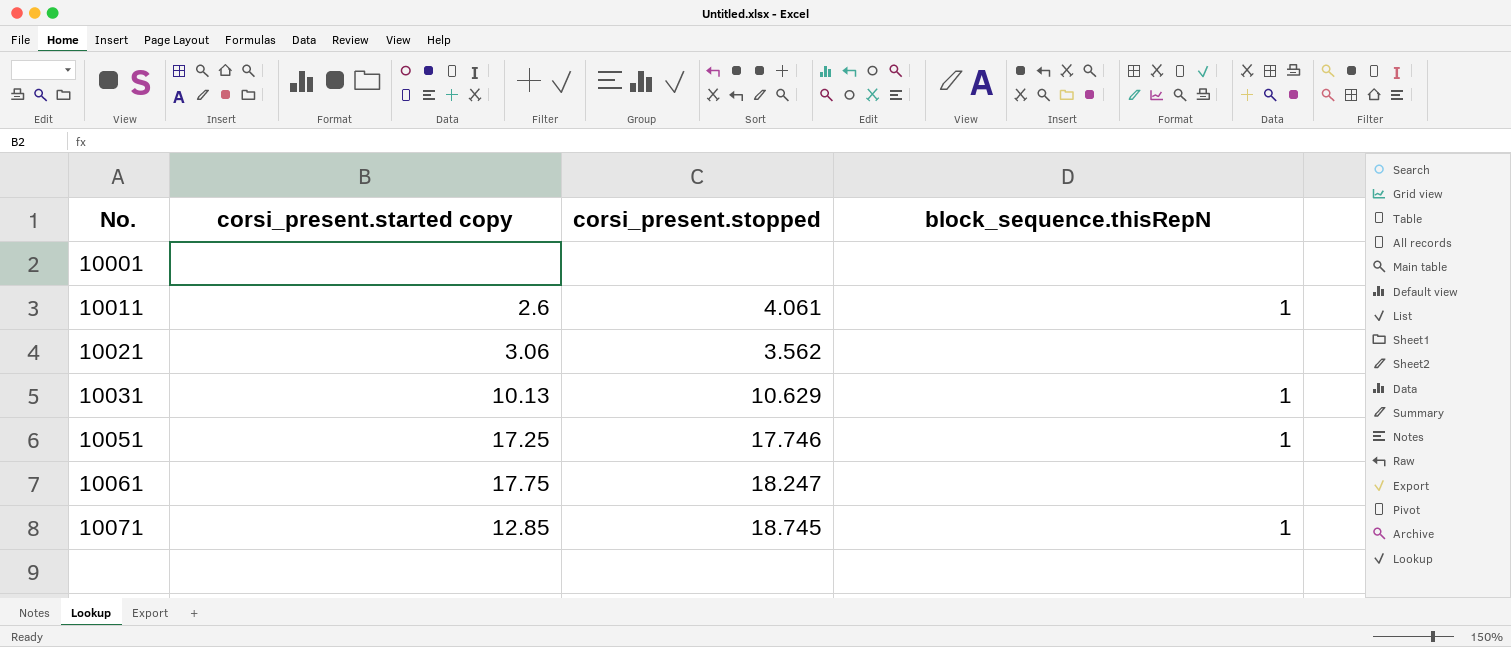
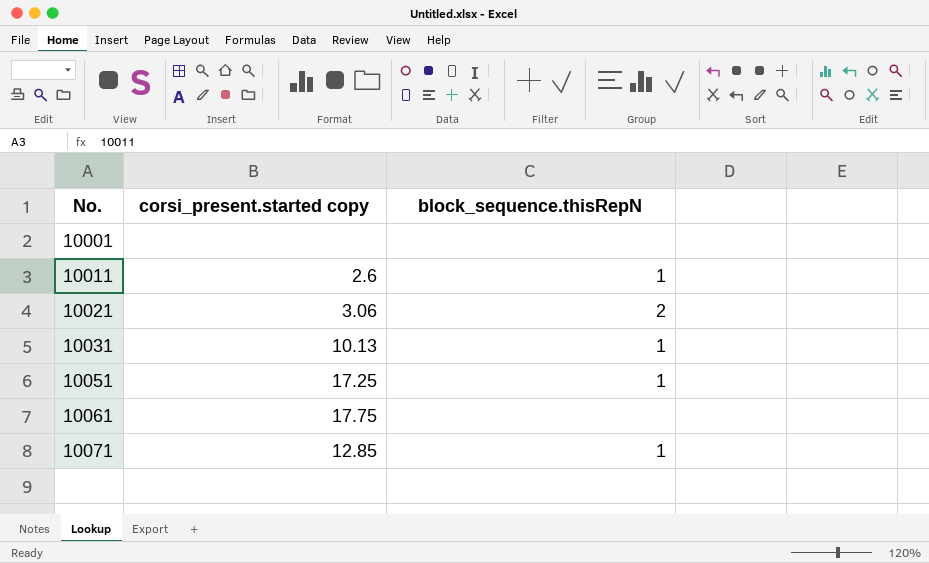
column corsi_present.stopped | position: 3 -> none
10021 | block_sequence.thisRepN: none -> 2

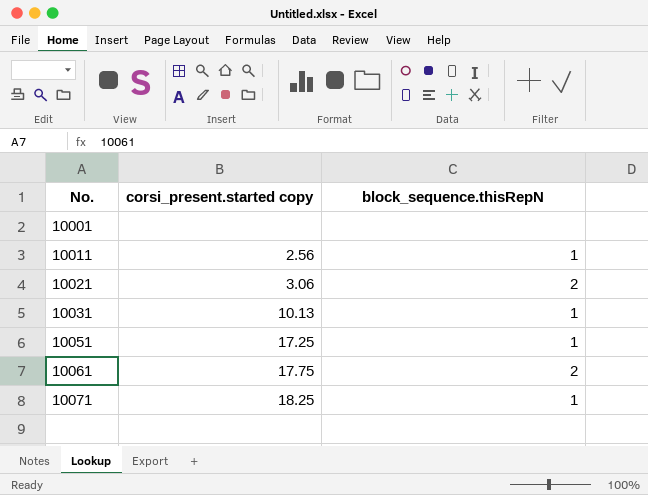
10011 | corsi_present.started copy: 2.6 -> 2.56
10061 | block_sequence.thisRepN: none -> 2
10071 | corsi_present.started copy: 12.85 -> 18.25

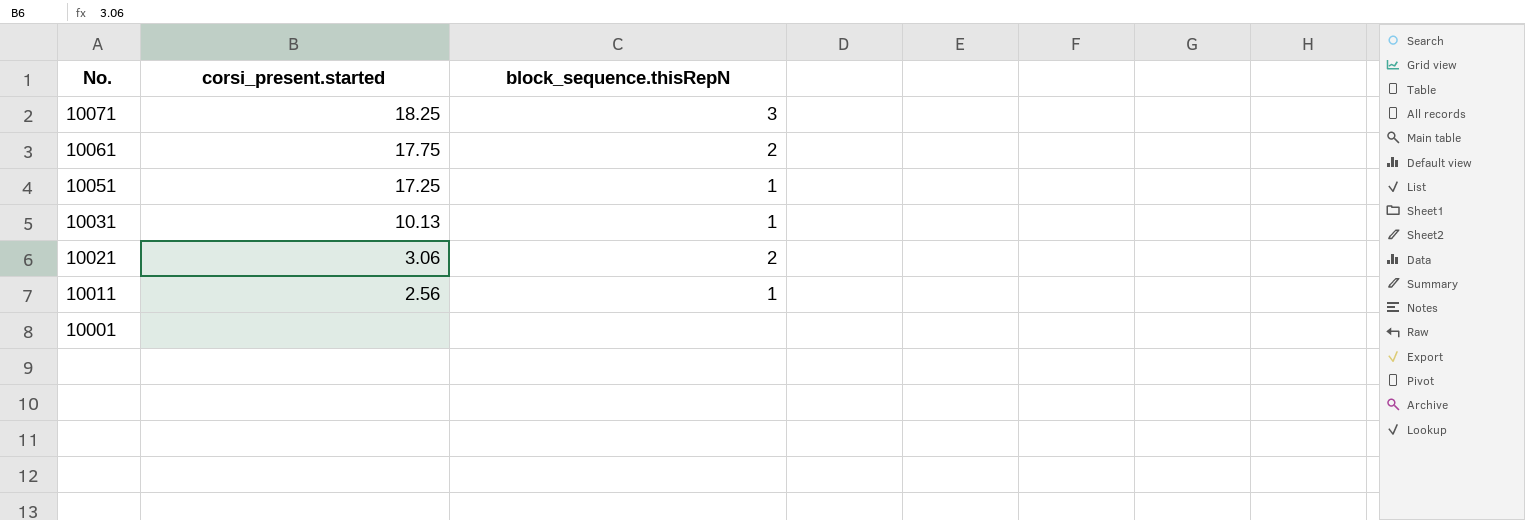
row order: No. ascending -> No. descending
column name: corsi_present.started copy -> corsi_present.started
10071 | block_sequence.thisRepN: 1 -> 3

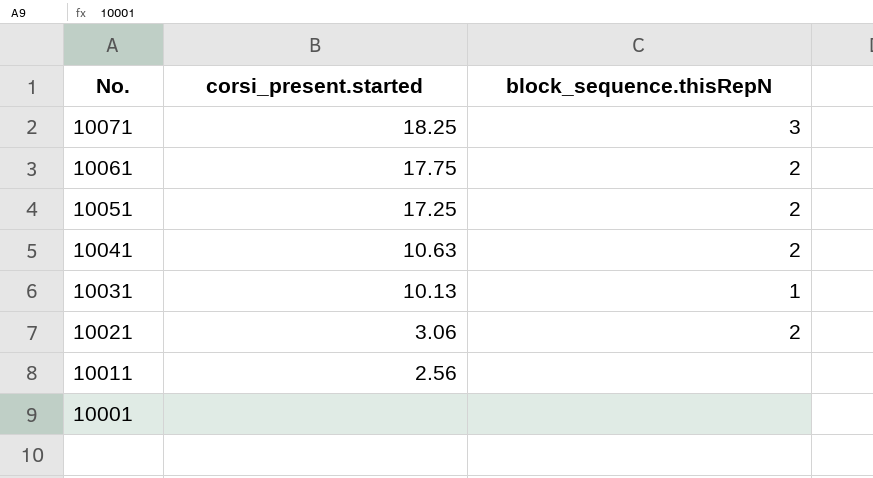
10051 | block_sequence.thisRepN: 1 -> 2
row 10041: none -> 10.63 | 2
10011 | block_sequence.thisRepN: 1 -> none

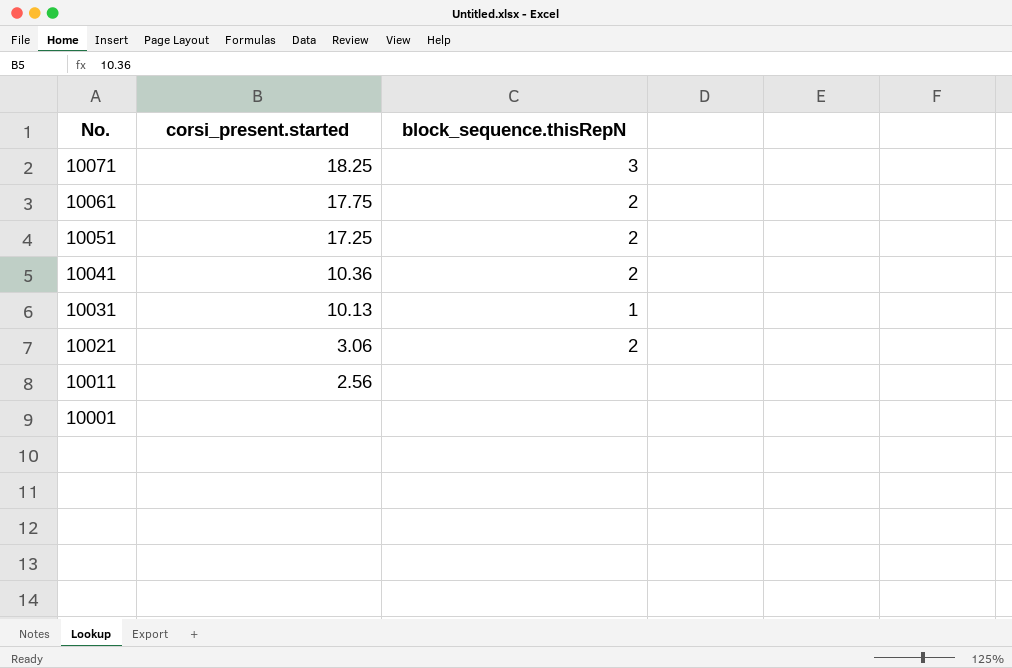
10041 | corsi_present.started: 10.63 -> 10.36

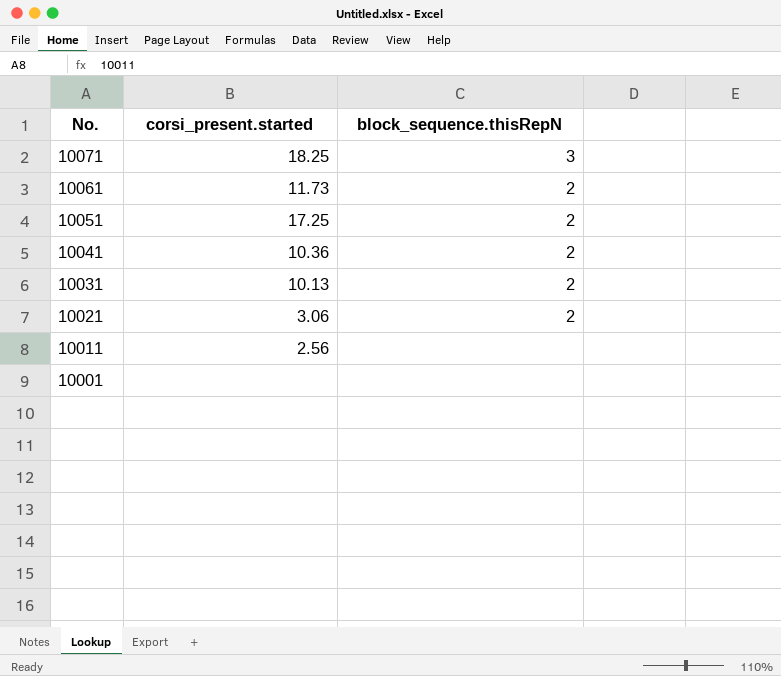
10061 | corsi_present.started: 17.75 -> 11.73
10031 | block_sequence.thisRepN: 1 -> 2

